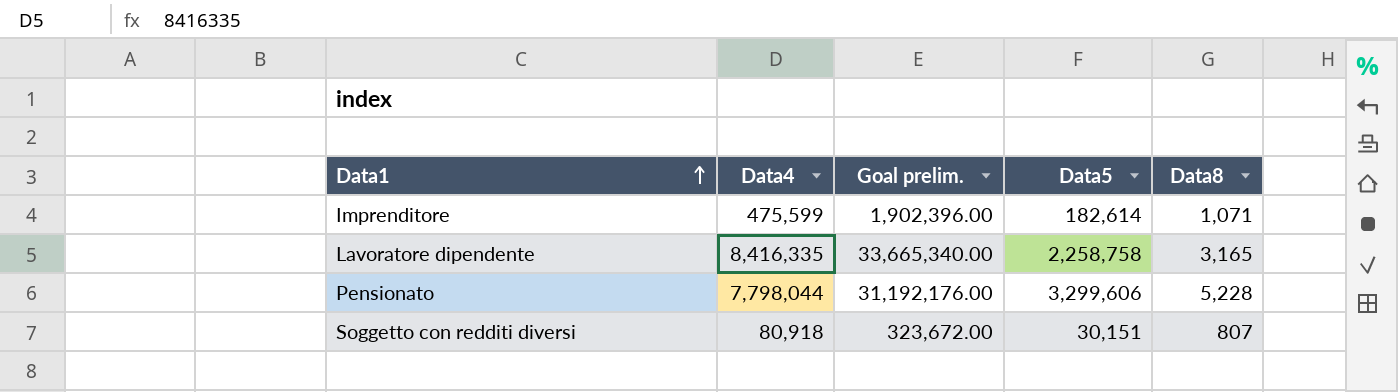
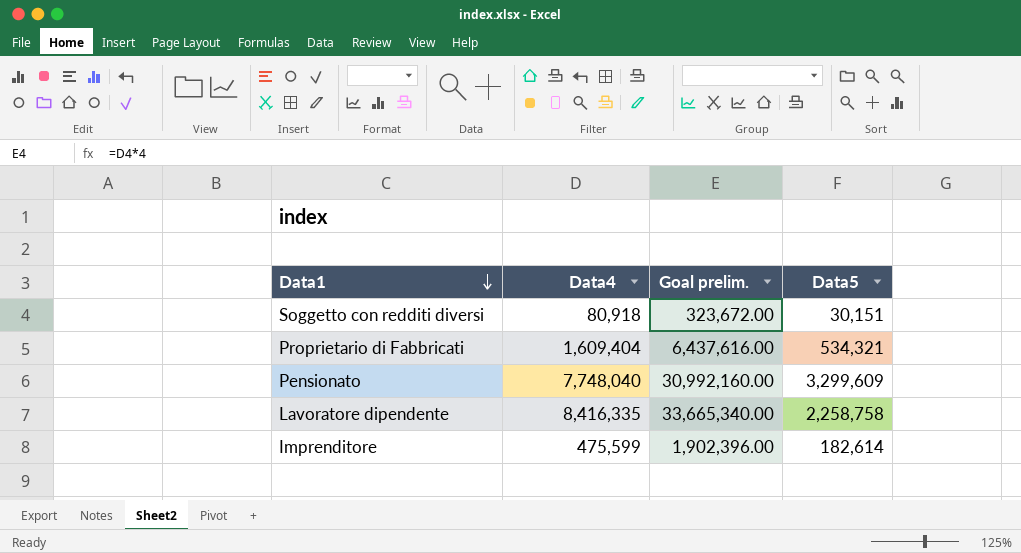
row order: Data1 ascending -> Data1 descending
column Data8 | position: 5 -> none
row Proprietario di Fabbricati: none -> 1,609,404 | 6,437,616.00 | 534,321
Pensionato | Data4: 7,798,044 -> 7,748,040
Pensionato | Goal prelim.: 31,192,176.00 -> 30,992,160.00
Pensionato | Data5: 3,299,606 -> 3,299,609

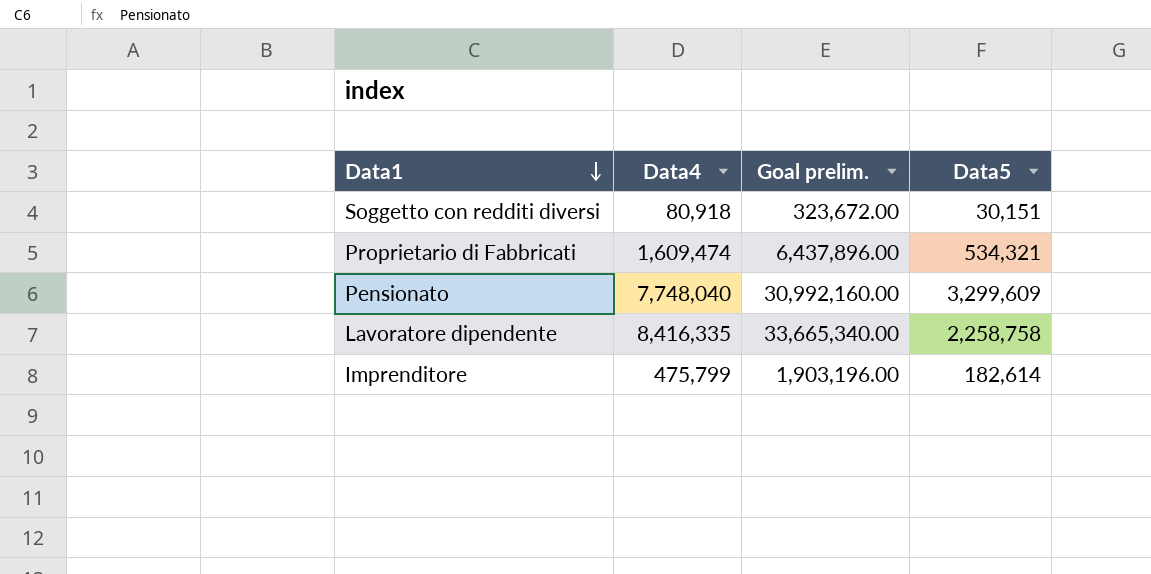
Proprietario di Fabbricati | Data4: 1,609,404 -> 1,609,474
Proprietario di Fabbricati | Goal prelim.: 6,437,616.00 -> 6,437,896.00
Imprenditore | Data4: 475,599 -> 475,799
Imprenditore | Goal prelim.: 1,902,396.00 -> 1,903,196.00

